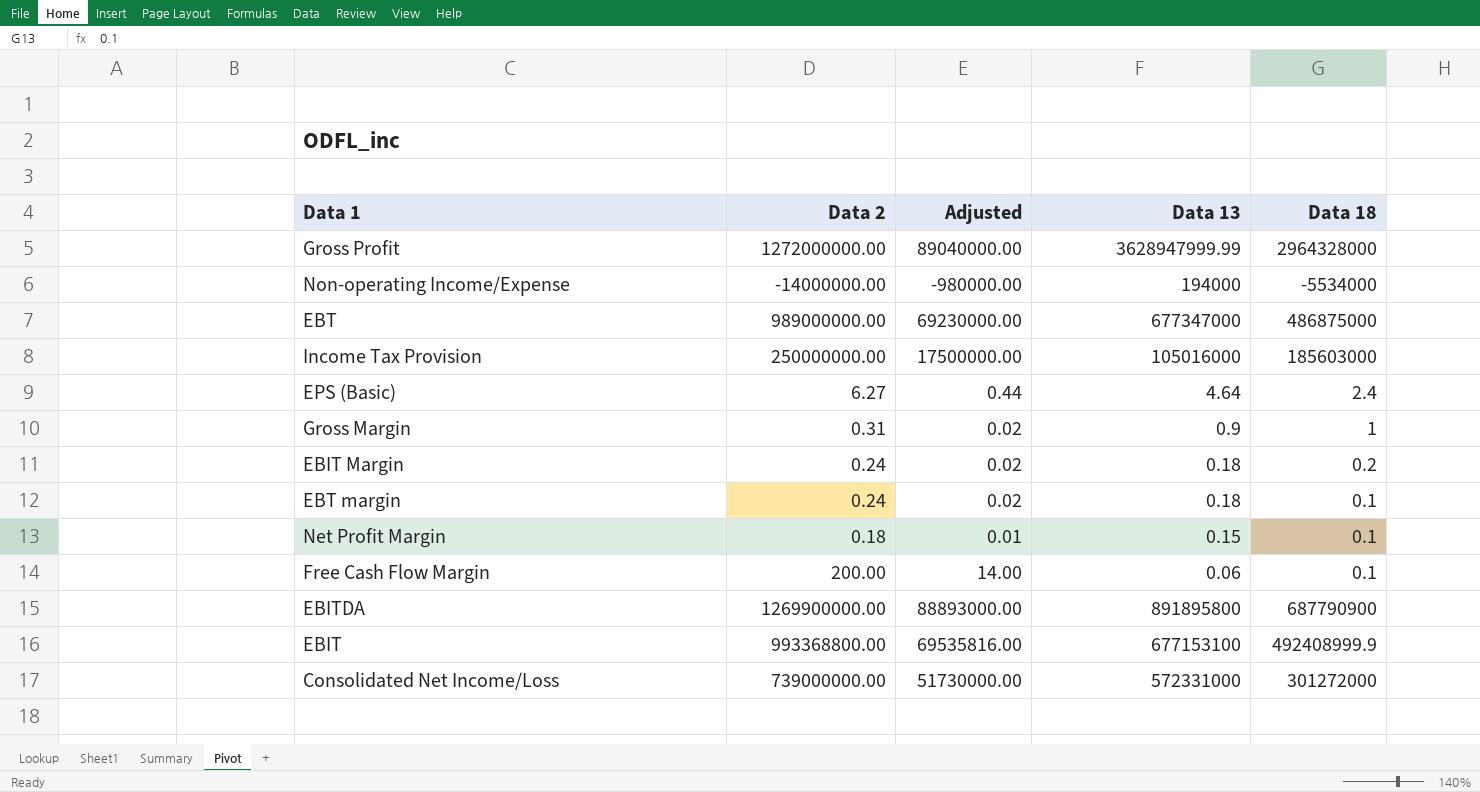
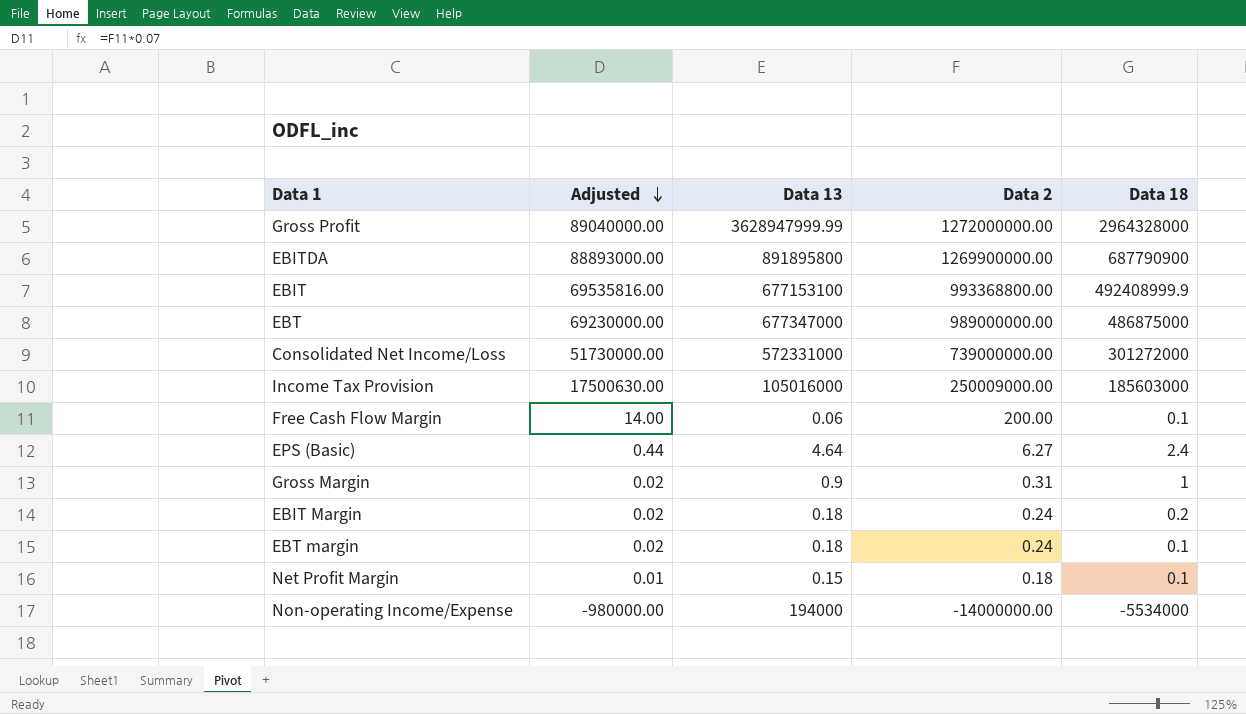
row order: none -> Adjusted descending
column Data 2 | position: 2 -> 4
Income Tax Provision | Adjusted: 17500000.00 -> 17500630.00
Income Tax Provision | Data 2: 250000000.00 -> 250009000.00

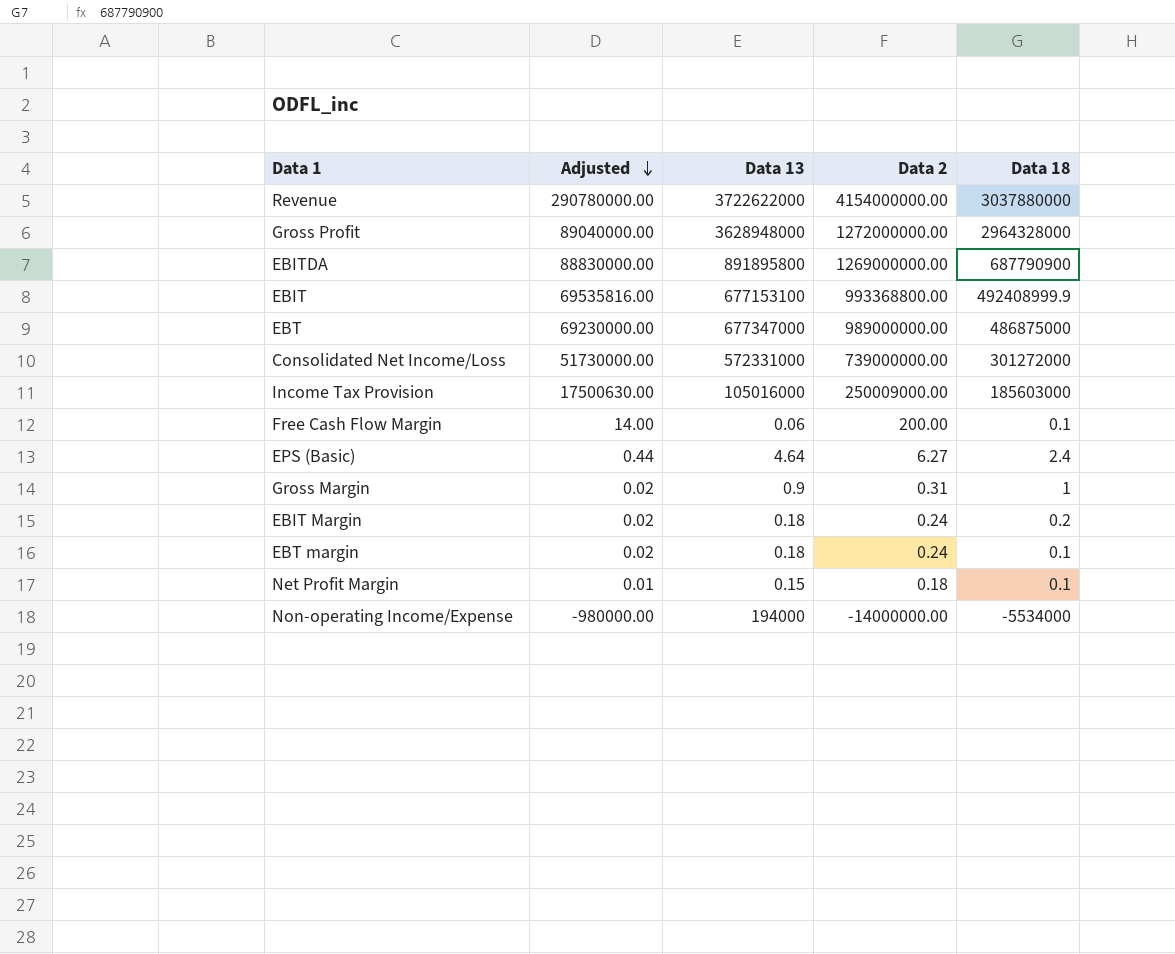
row Revenue: none -> 290780000.00 | 3722622000 | 4154000000.00 | 3037880000
Gross Profit | Data 13: 3628947999.99 -> 3628948000
EBITDA | Adjusted: 88893000.00 -> 88830000.00
EBITDA | Data 2: 1269900000.00 -> 1269000000.00

